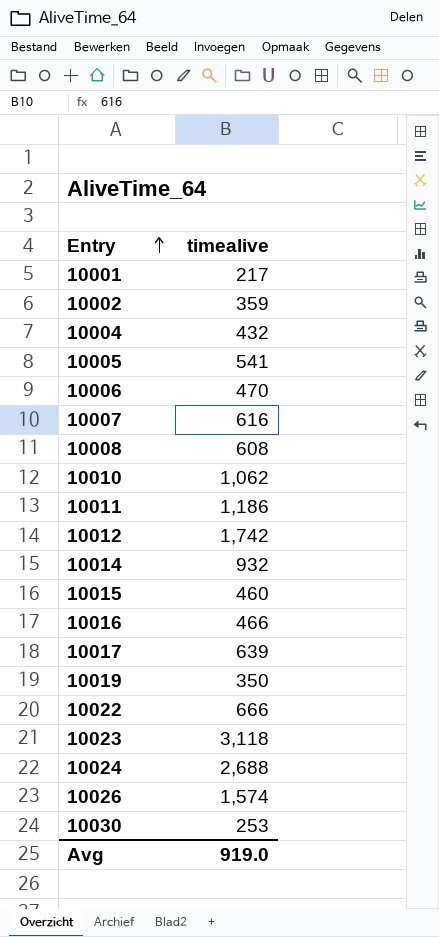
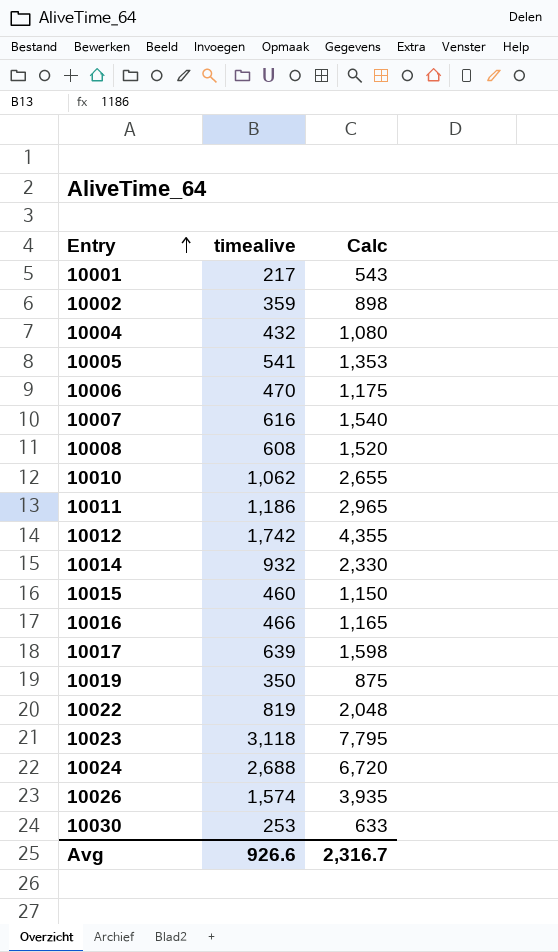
column Calc | formula: none -> [timealive] * 2.5
10022 | timealive: 666 -> 819
Avg | timealive: 919.0 -> 926.6

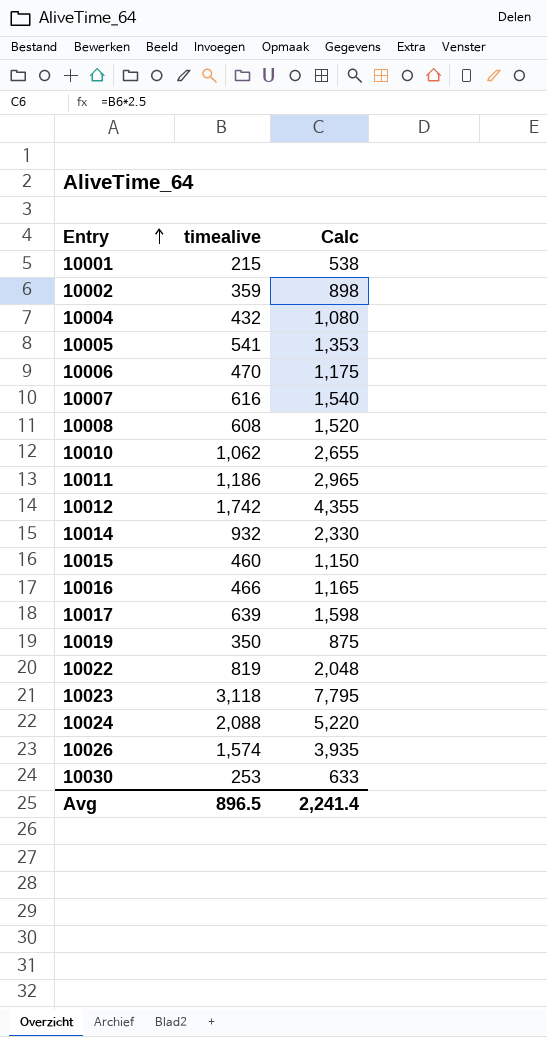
10001 | timealive: 217 -> 215
10001 | Calc: 543 -> 538
10024 | timealive: 2,688 -> 2,088
10024 | Calc: 6,720 -> 5,220
Avg | timealive: 926.6 -> 896.5
Avg | Calc: 2,316.7 -> 2,241.4

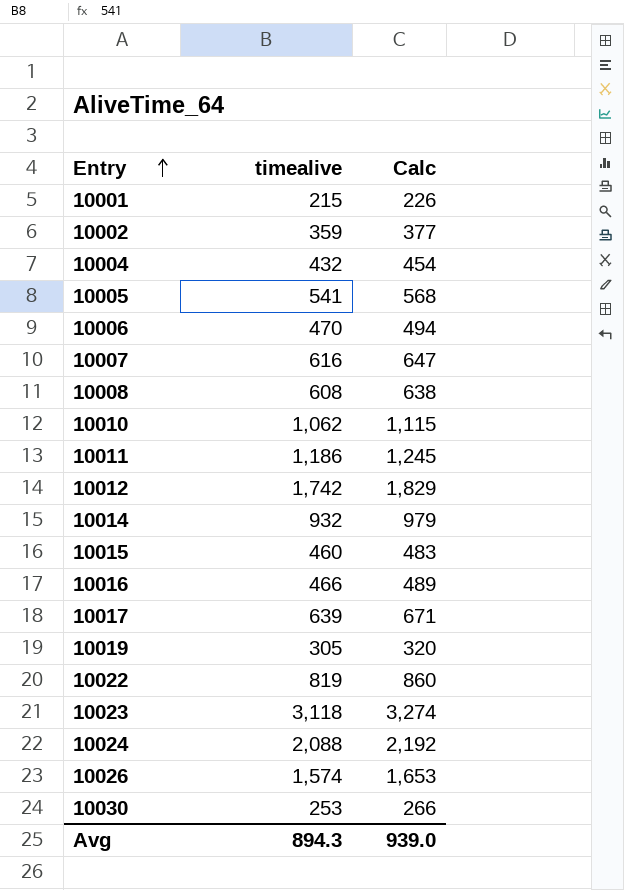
column Calc | formula: [timealive] * 2.5 -> [timealive] * 1.05
10019 | timealive: 350 -> 305
Avg | timealive: 896.5 -> 894.3
Avg | Calc: 2,241.4 -> 939.0

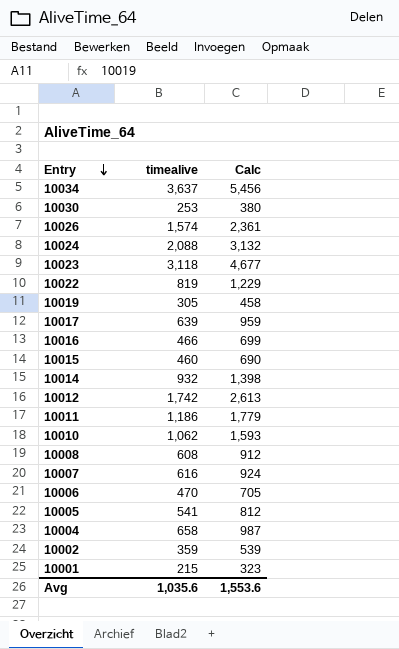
row order: Entry ascending -> Entry descending
column Calc | formula: [timealive] * 1.05 -> [timealive] * 1.5
row 10034: none -> 3,637 | 5,456
10004 | timealive: 432 -> 658
Avg | timealive: 894.3 -> 1,035.6
Avg | Calc: 939.0 -> 1,553.6

